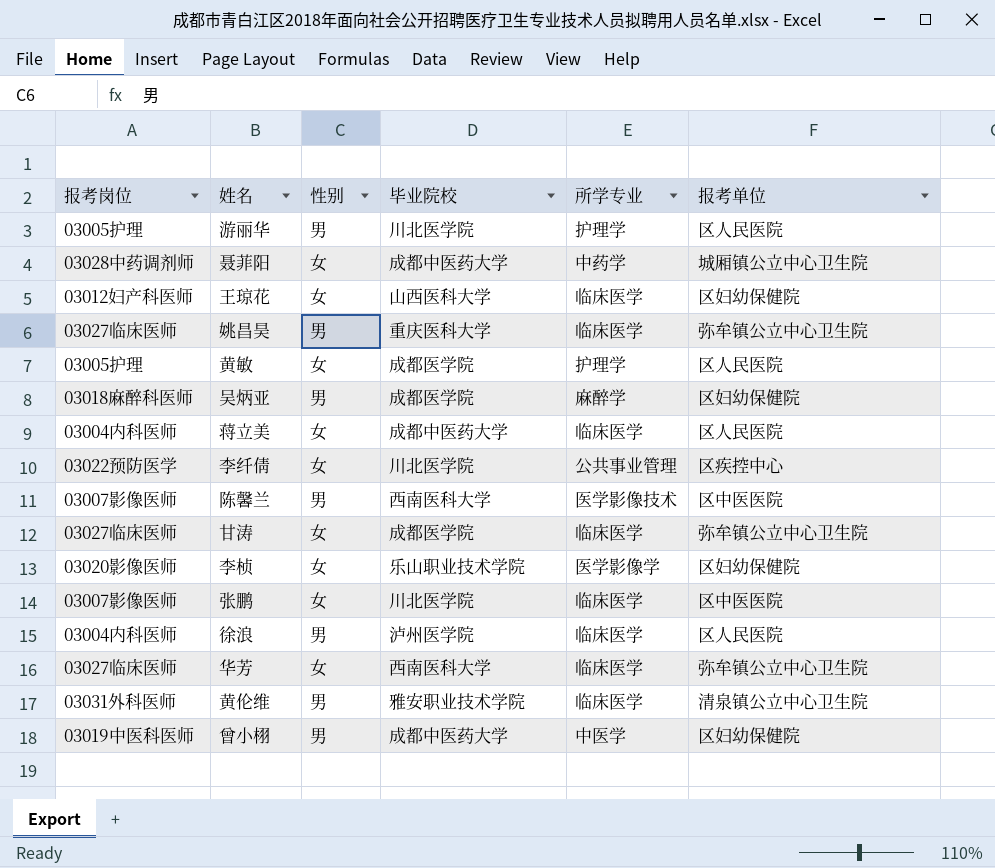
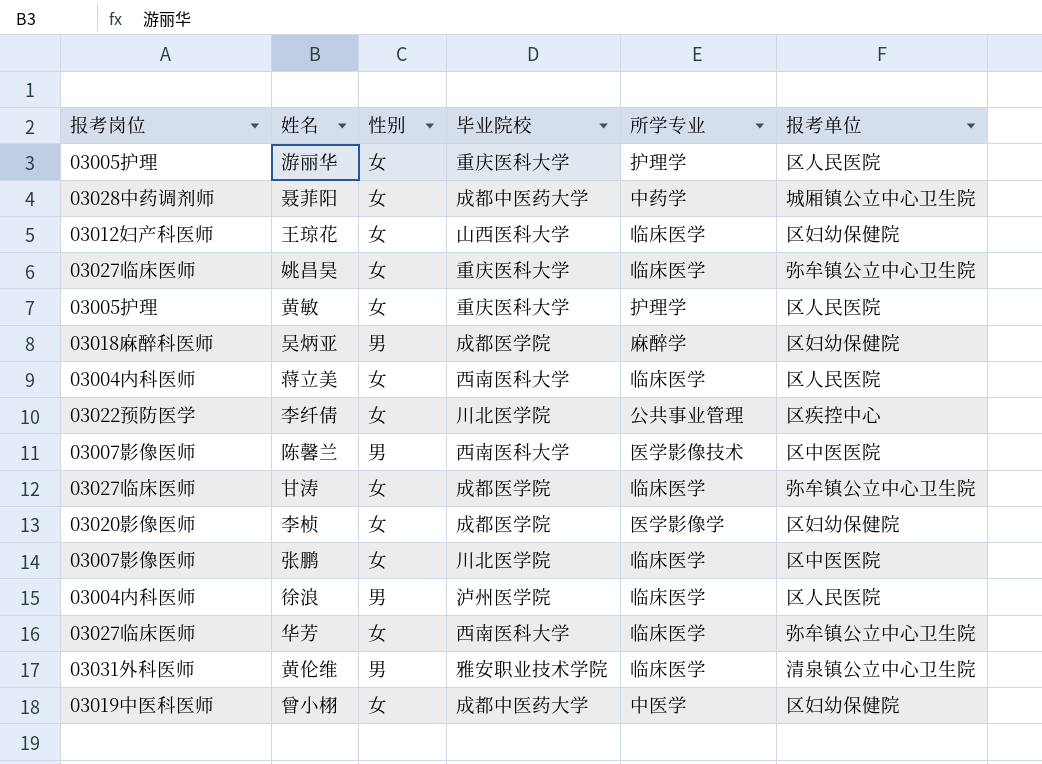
游丽华 | 性别: 男 -> 女
游丽华 | 毕业院校: 川北医学院 -> 重庆医科大学
姚昌昊 | 性别: 男 -> 女
黄敏 | 毕业院校: 成都医学院 -> 重庆医科大学
蒋立美 | 毕业院校: 成都中医药大学 -> 西南医科大学
李桢 | 毕业院校: 乐山职业技术学院 -> 成都医学院
曾小栩 | 性别: 男 -> 女

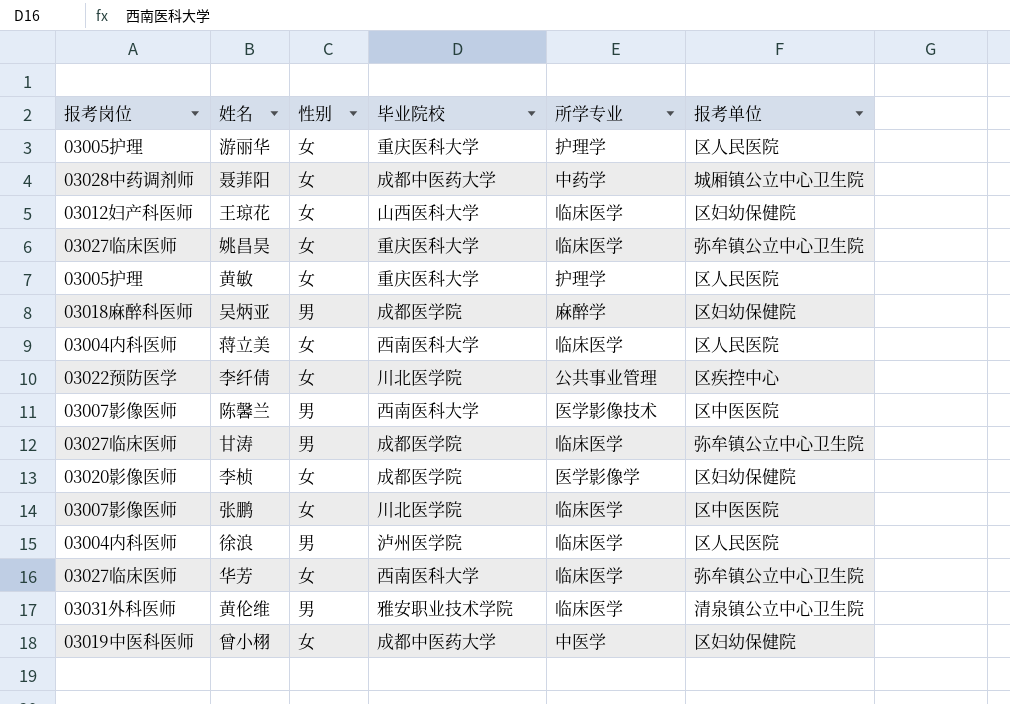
甘涛 | 性别: 女 -> 男

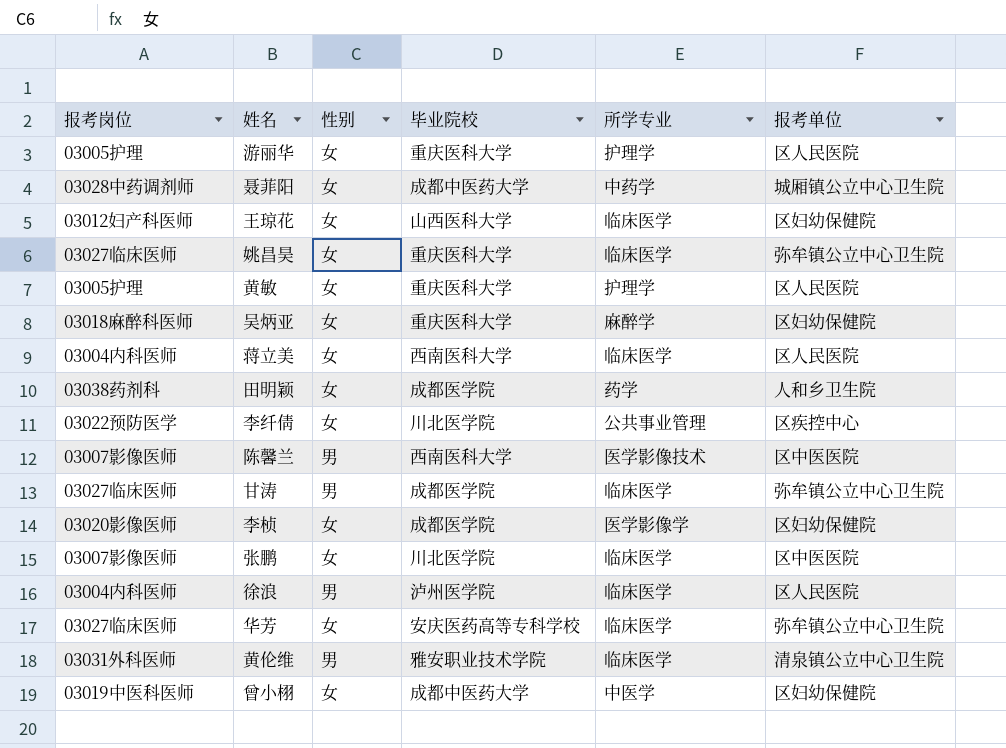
吴炳亚 | 性别: 男 -> 女
吴炳亚 | 毕业院校: 成都医学院 -> 重庆医科大学
row 田明颖: none -> 03038药剂科 | 女 | 成都医学院 | 药学 | 人和乡卫生院
华芳 | 毕业院校: 西南医科大学 -> 安庆医药高等专科学校

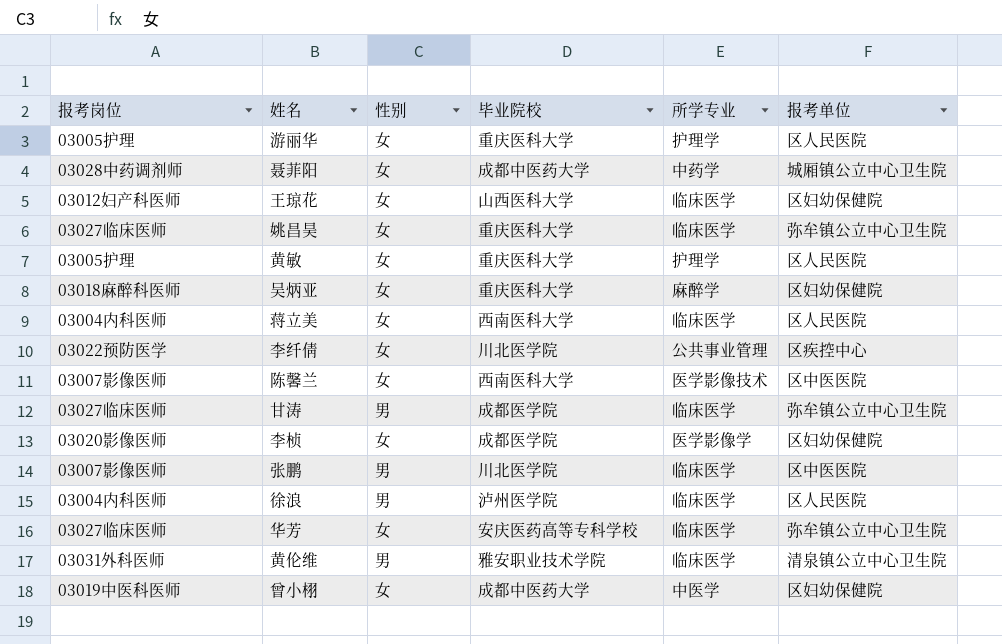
row 田明颖: 03038药剂科 | 女 | 成都医学院 | 药学 | 人和乡卫生院 -> none
陈馨兰 | 性别: 男 -> 女
张鹏 | 性别: 女 -> 男

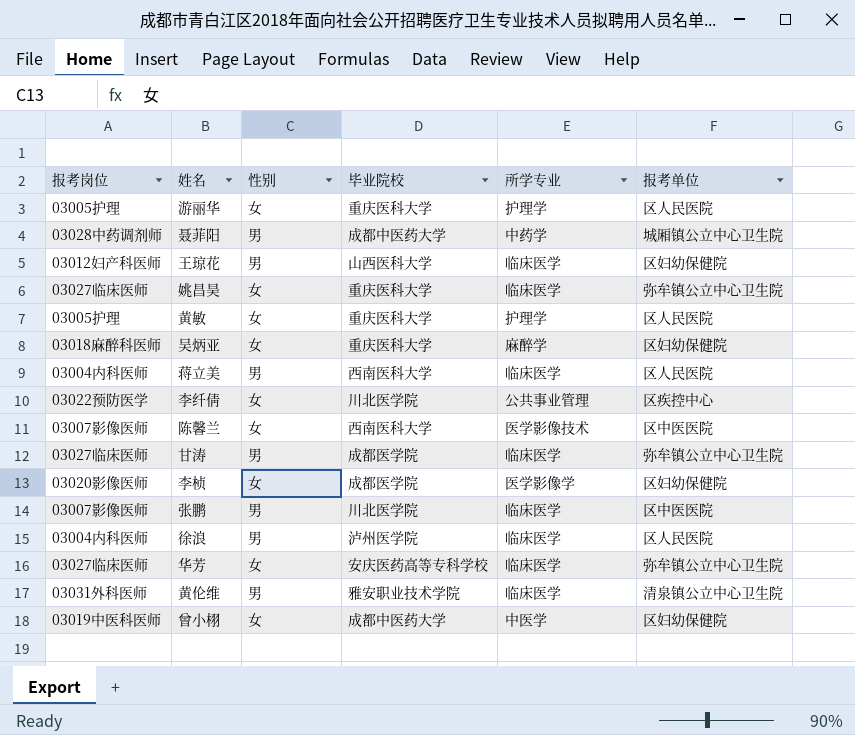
聂菲阳 | 性别: 女 -> 男
王琼花 | 性别: 女 -> 男
蒋立美 | 性别: 女 -> 男

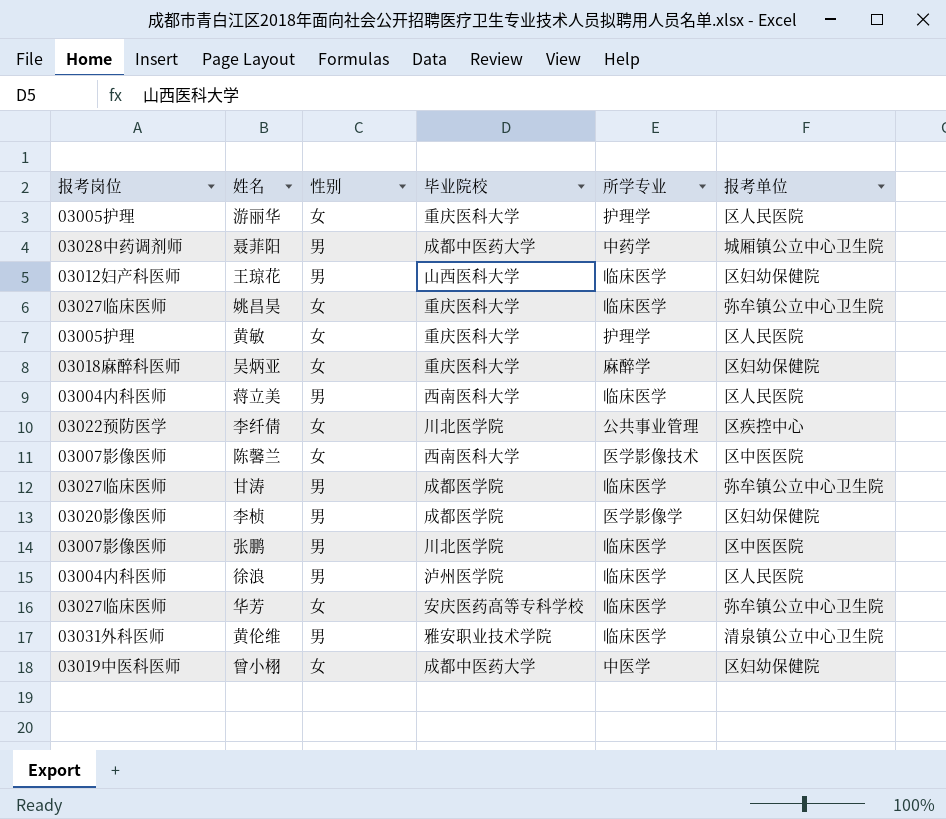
李桢 | 性别: 女 -> 男

